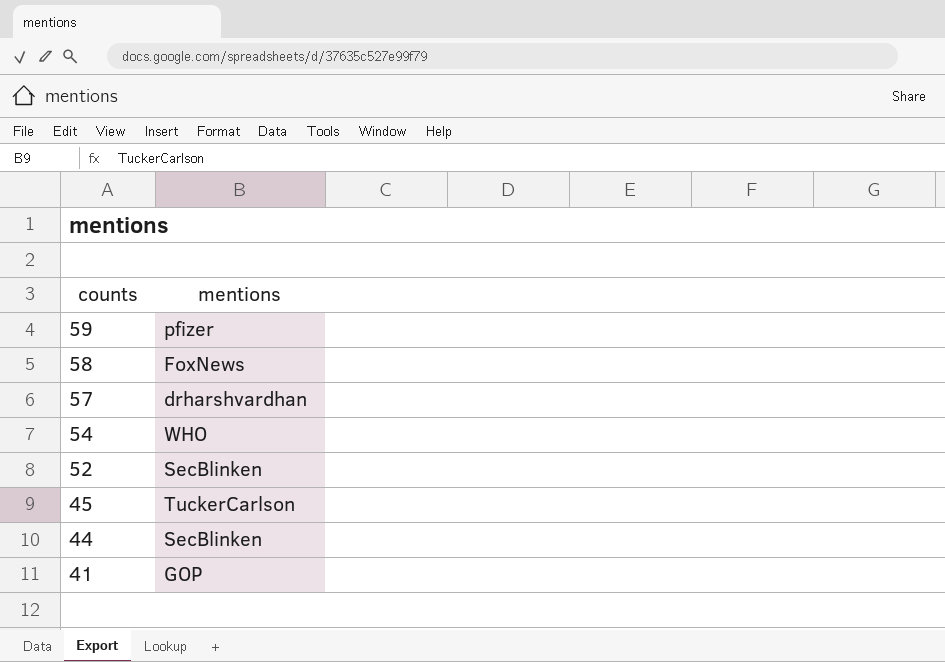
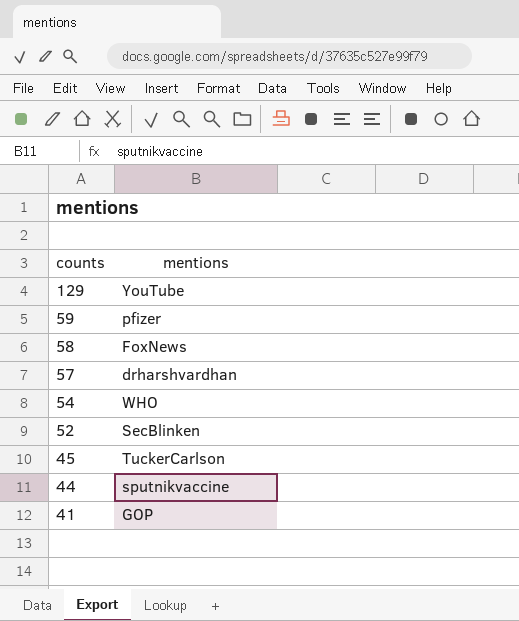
row 129: none -> YouTube
44 | mentions: SecBlinken -> sputnikvaccine

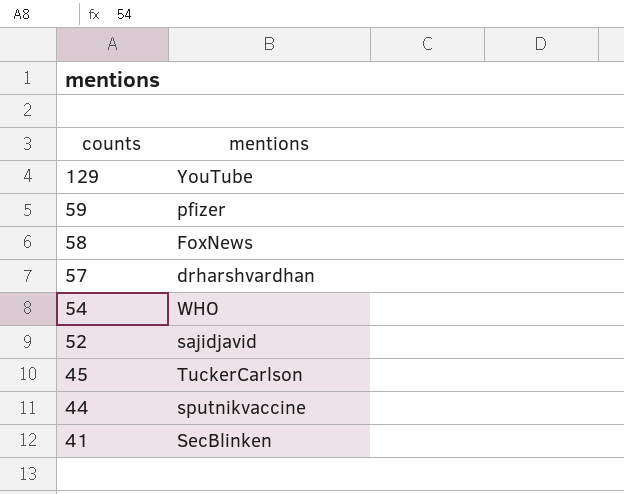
52 | mentions: SecBlinken -> sajidjavid
41 | mentions: GOP -> SecBlinken

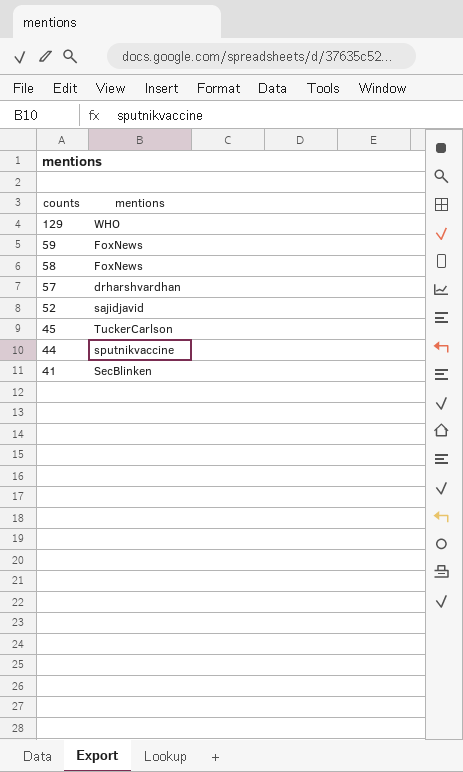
row 54: WHO -> none
129 | mentions: YouTube -> WHO
59 | mentions: pfizer -> FoxNews

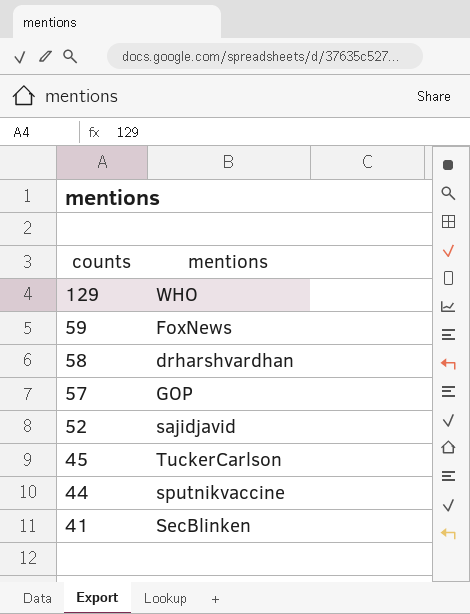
58 | mentions: FoxNews -> drharshvardhan
57 | mentions: drharshvardhan -> GOP

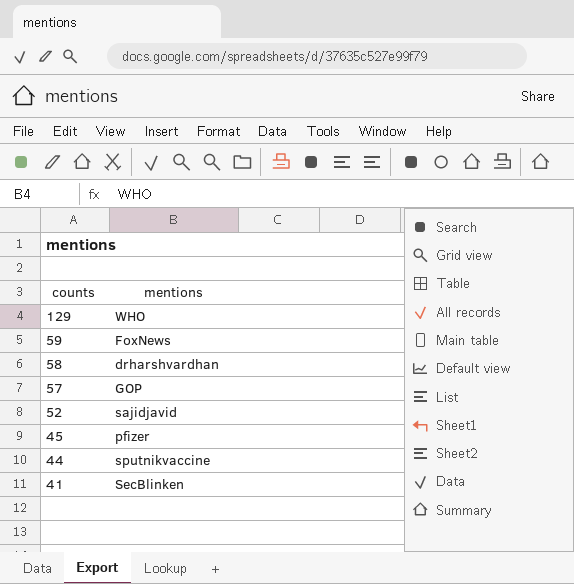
45 | mentions: TuckerCarlson -> pfizer

